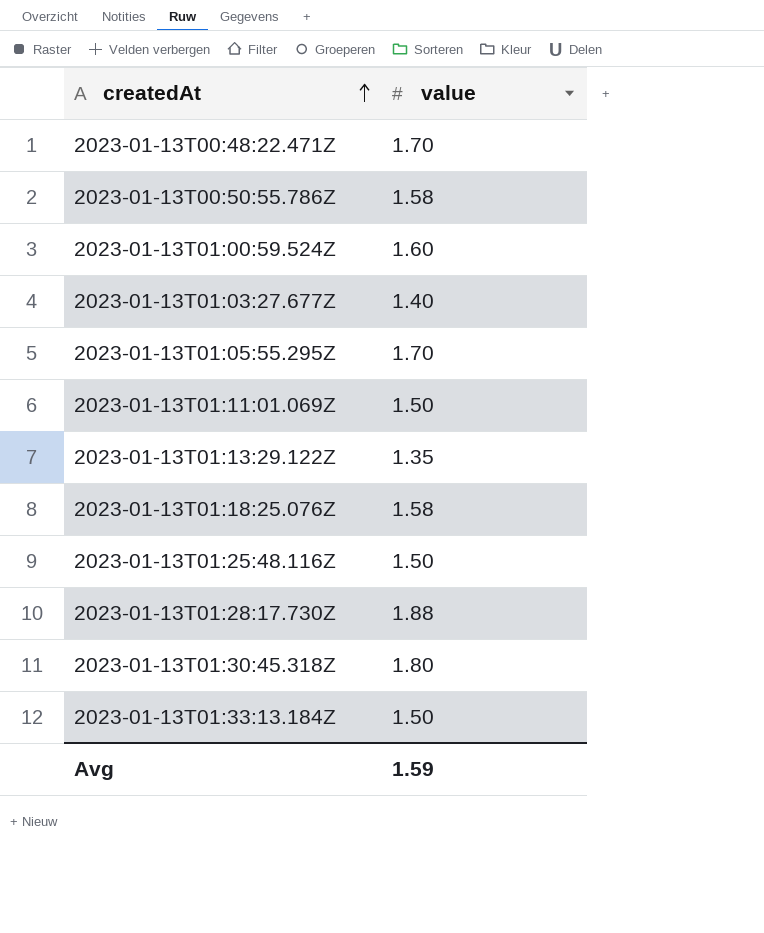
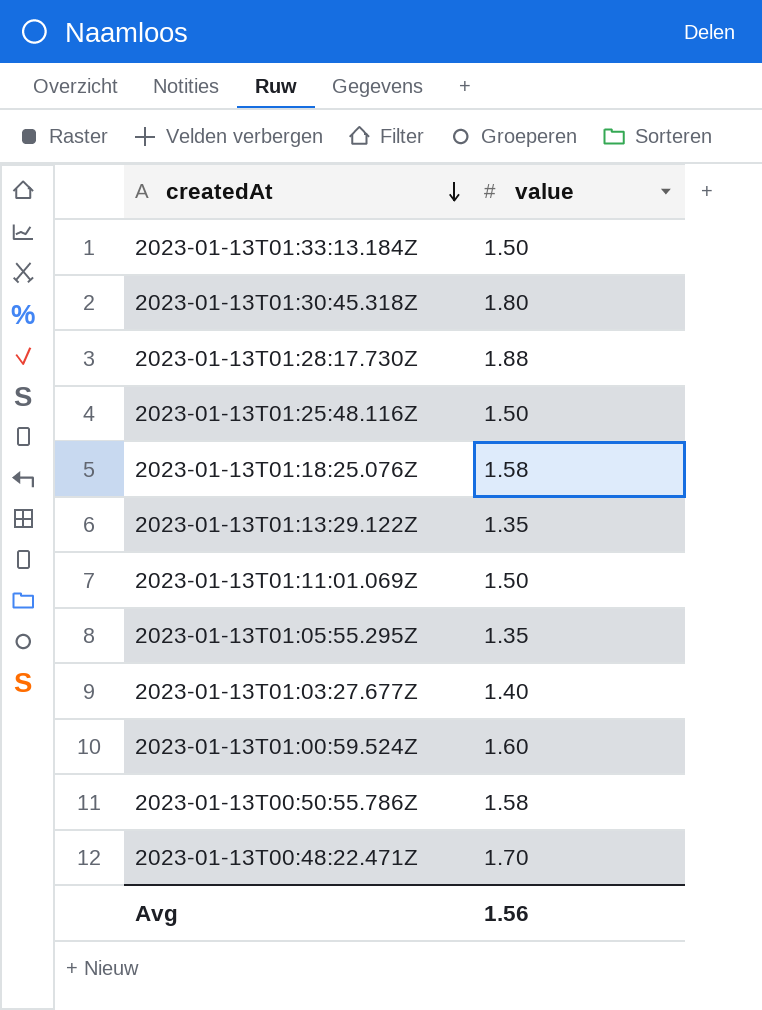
row order: createdAt ascending -> createdAt descending
2023-01-13T01:05:55.295Z | value: 1.70 -> 1.35
Avg | value: 1.59 -> 1.56

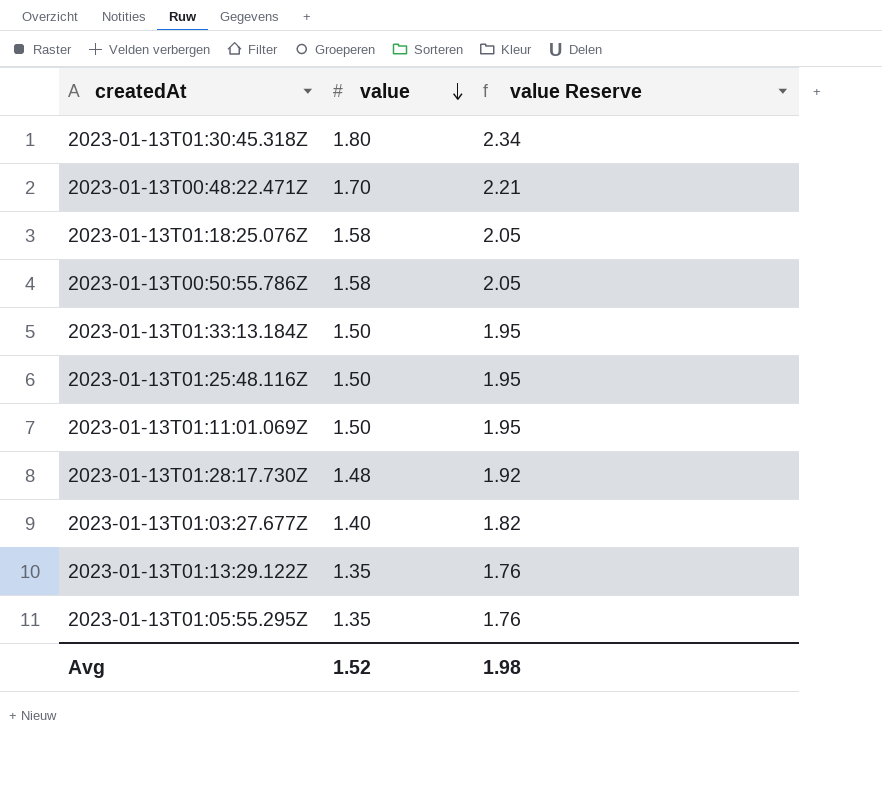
row order: createdAt descending -> value descending
column value Reserve | formula: none -> [value] * 1.3
row 2023-01-13T01:00:59.524Z: 1.60 -> none
2023-01-13T01:28:17.730Z | value: 1.88 -> 1.48
Avg | value: 1.56 -> 1.52

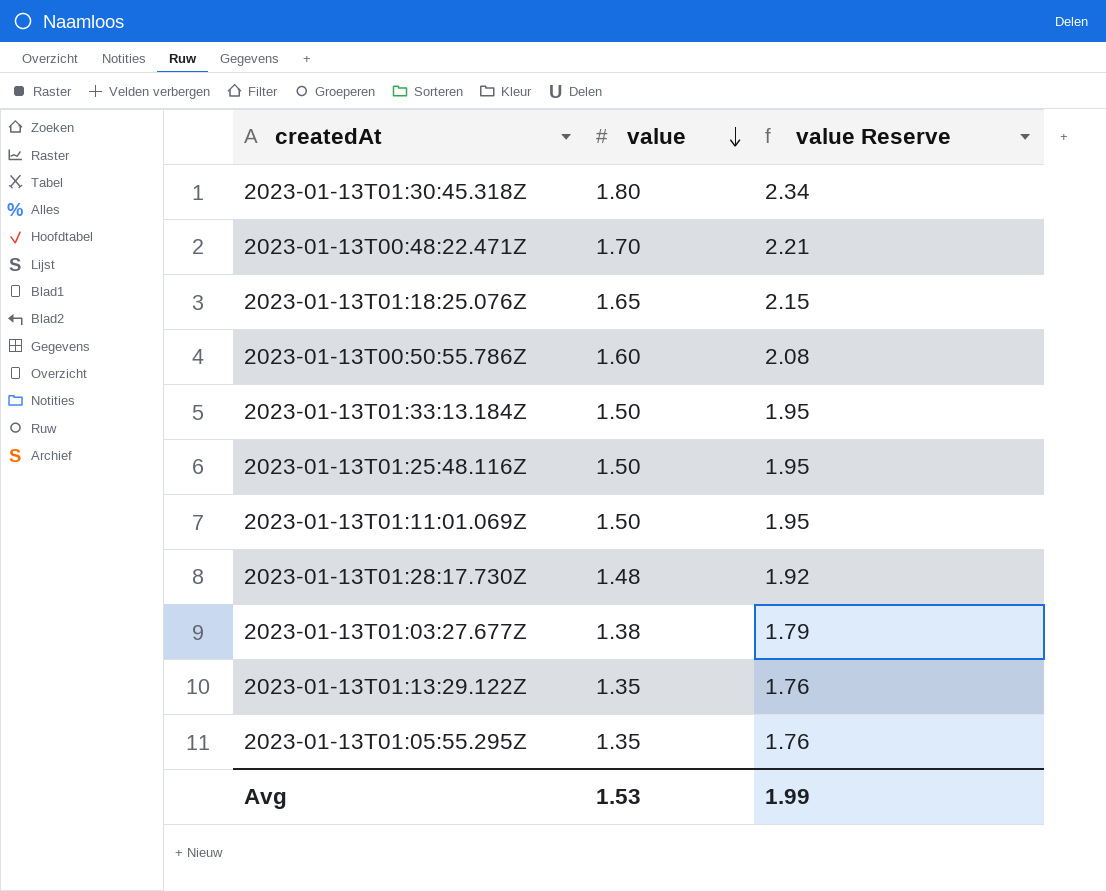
2023-01-13T01:18:25.076Z | value: 1.58 -> 1.65
2023-01-13T01:18:25.076Z | value Reserve: 2.05 -> 2.15
2023-01-13T00:50:55.786Z | value: 1.58 -> 1.60
2023-01-13T00:50:55.786Z | value Reserve: 2.05 -> 2.08
2023-01-13T01:03:27.677Z | value: 1.40 -> 1.38
2023-01-13T01:03:27.677Z | value Reserve: 1.82 -> 1.79
Avg | value: 1.52 -> 1.53
Avg | value Reserve: 1.98 -> 1.99

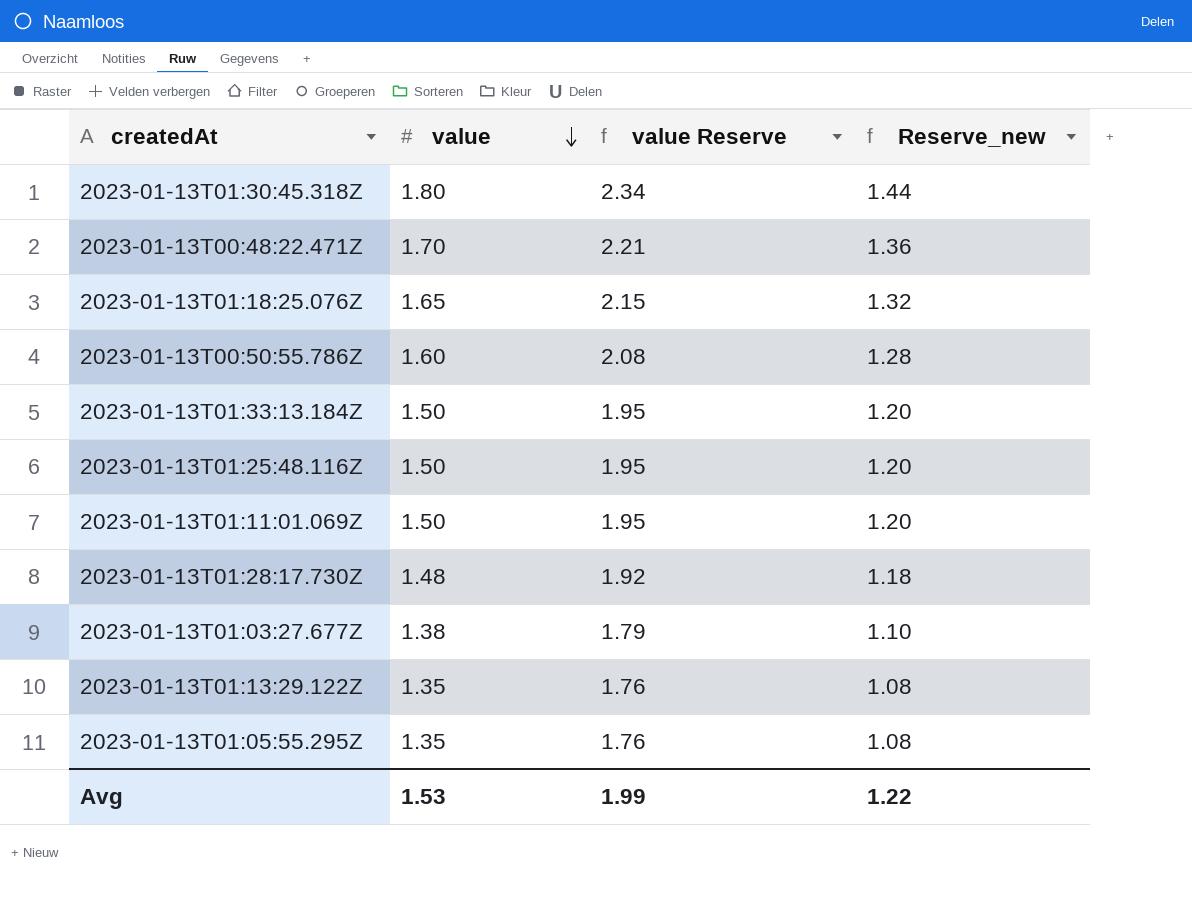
column Reserve_new | formula: none -> [value] * 0.8

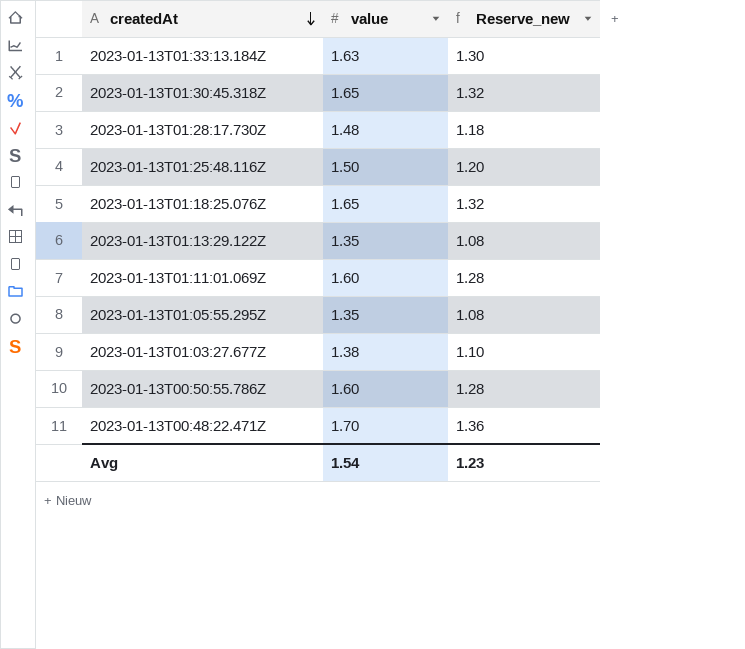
row order: value descending -> createdAt descending
column value Reserve | formula: [value] * 1.3 -> none
2023-01-13T01:33:13.184Z | value: 1.50 -> 1.63
2023-01-13T01:33:13.184Z | Reserve_new: 1.20 -> 1.30
2023-01-13T01:30:45.318Z | value: 1.80 -> 1.65
2023-01-13T01:30:45.318Z | Reserve_new: 1.44 -> 1.32
2023-01-13T01:11:01.069Z | value: 1.50 -> 1.60
2023-01-13T01:11:01.069Z | Reserve_new: 1.20 -> 1.28
Avg | value: 1.53 -> 1.54
Avg | Reserve_new: 1.22 -> 1.23

